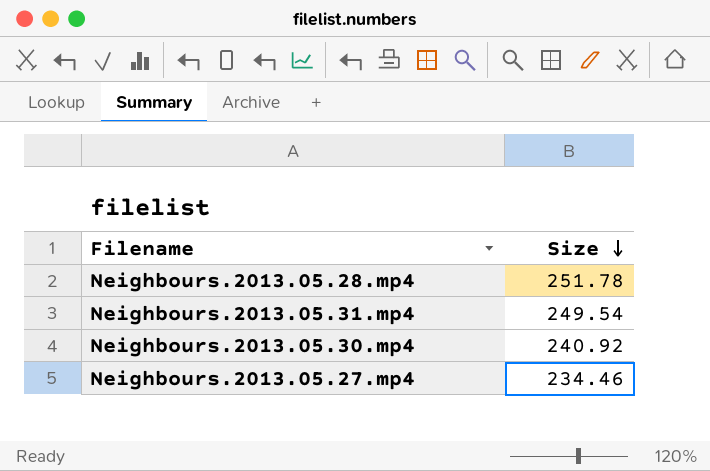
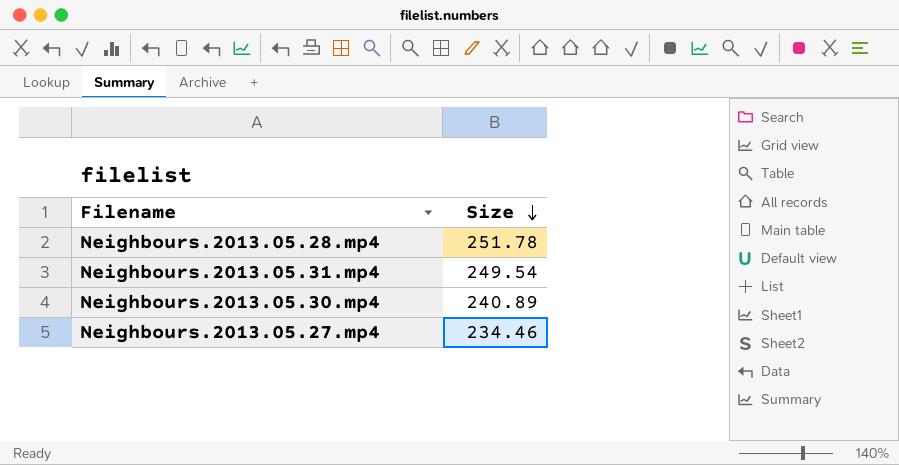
Neighbours.2013.05.30.mp4 | Size: 240.92 -> 240.89

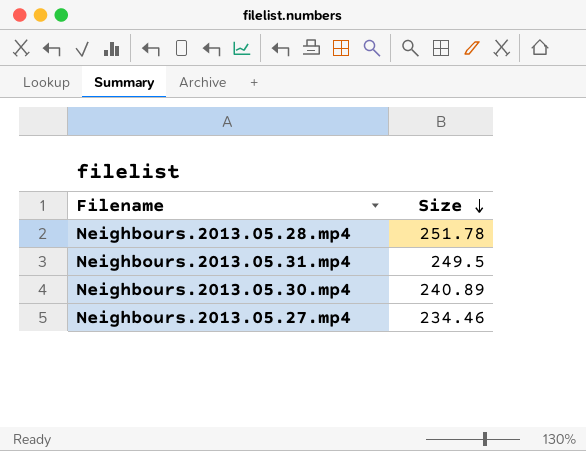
Neighbours.2013.05.31.mp4 | Size: 249.54 -> 249.5

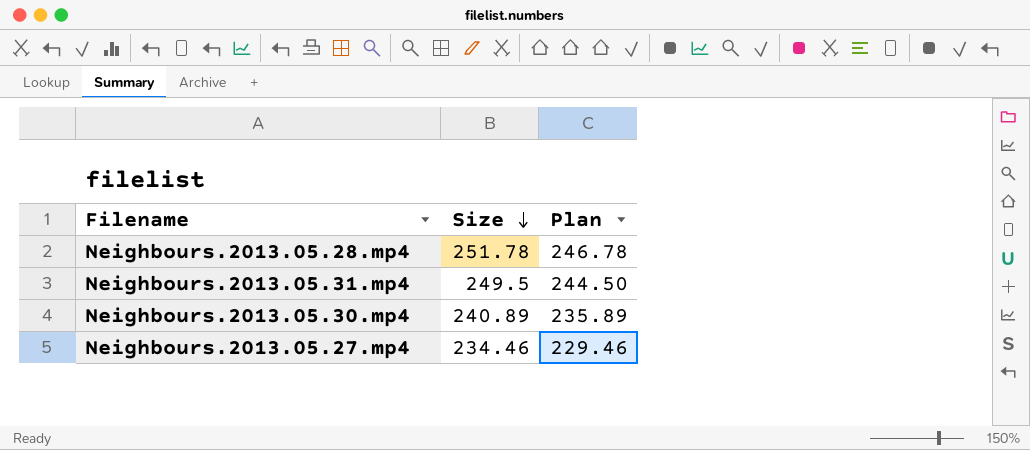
column Plan | formula: none -> [Size] - 5

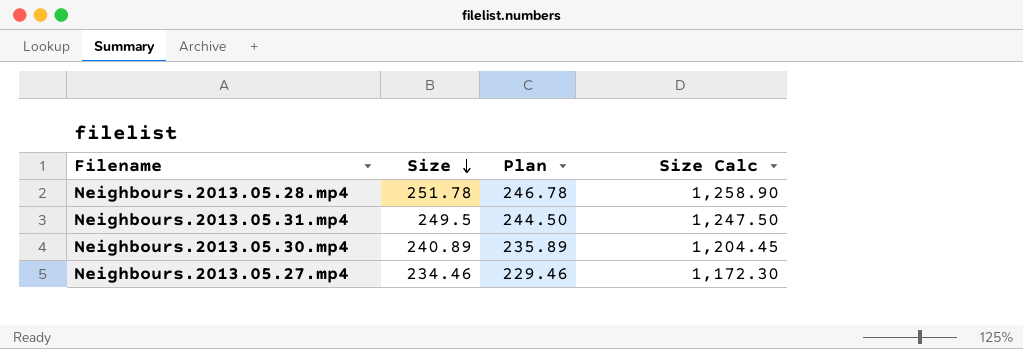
column Size Calc | formula: none -> [Size] * 5

